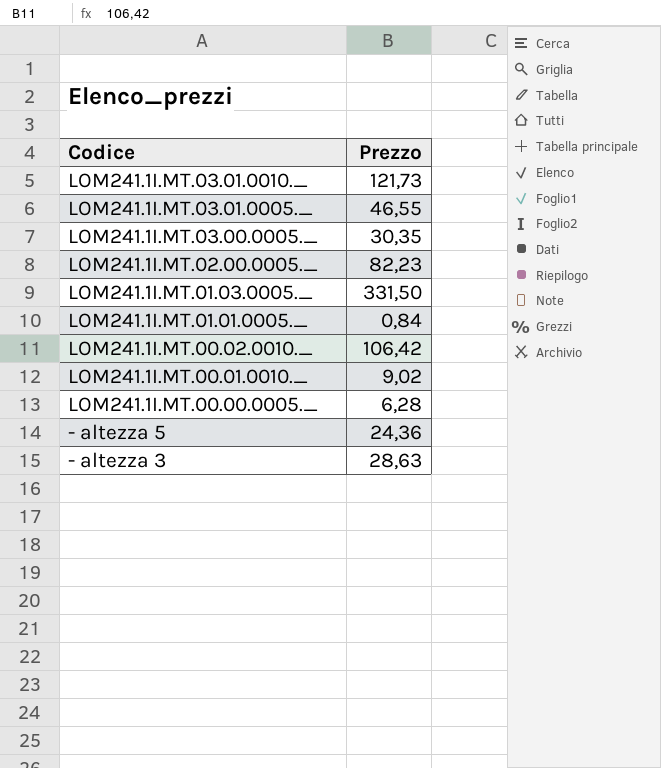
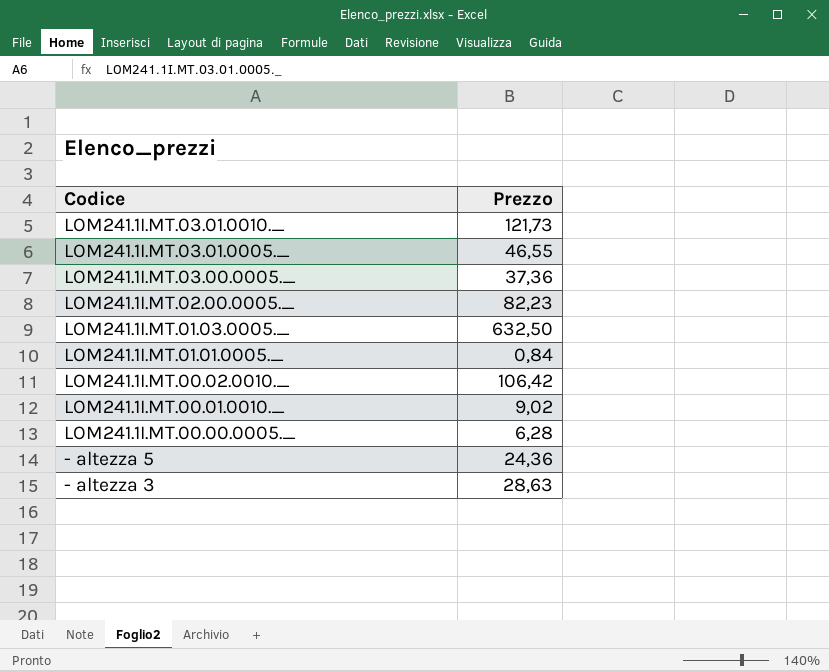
LOM241.1I.MT.03.00.0005._ | Prezzo: 30,35 -> 37,36
LOM241.1I.MT.01.03.0005._ | Prezzo: 331,50 -> 632,50

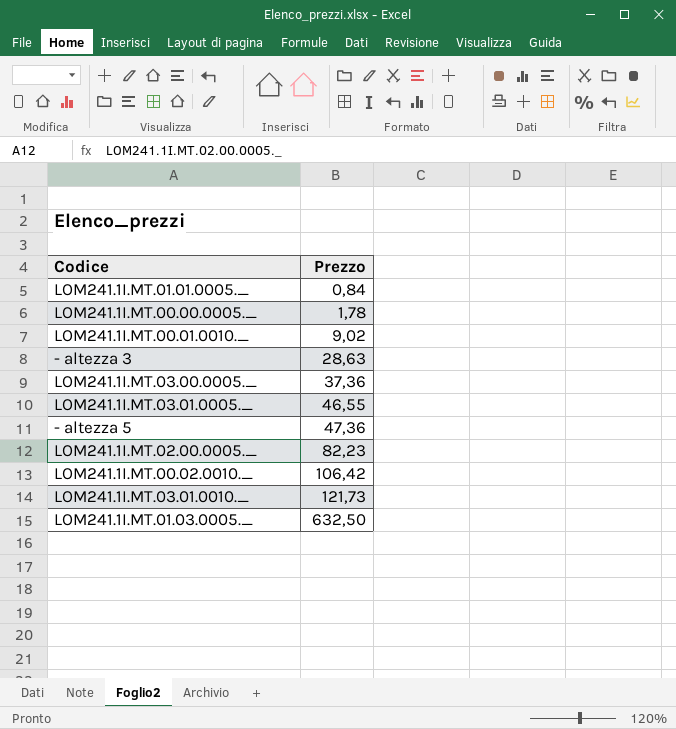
row order: Codice descending -> Prezzo ascending
LOM241.1I.MT.00.00.0005._ | Prezzo: 6,28 -> 1,78
- altezza 5 | Prezzo: 24,36 -> 47,36

